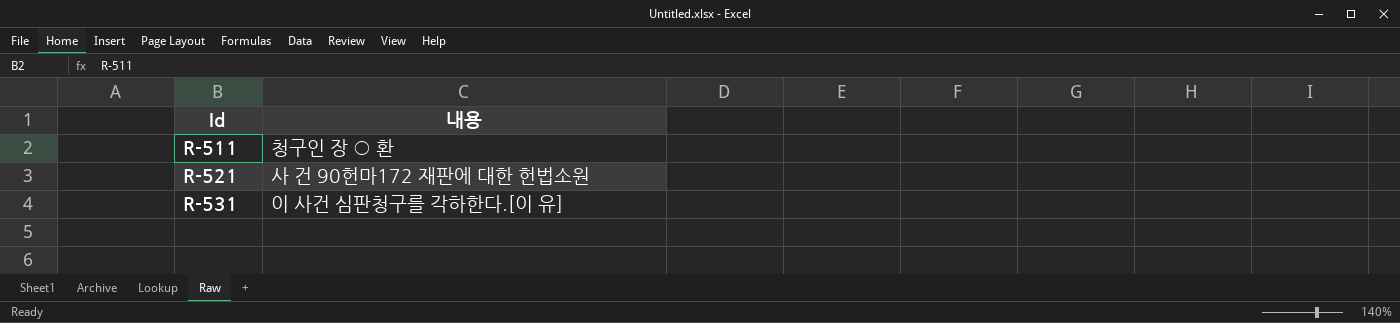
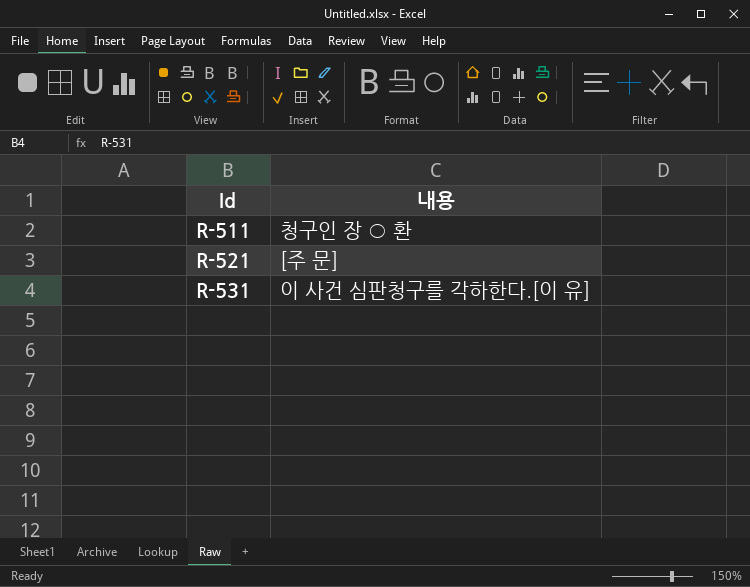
R-521 | 내용: 사 건 90헌마172 재판에 대한 헌법소원 -> [주 문]

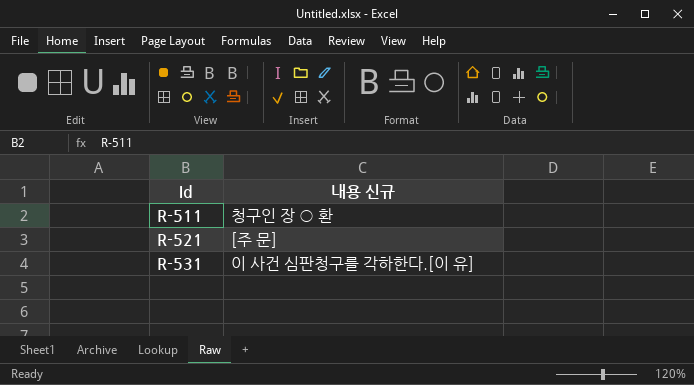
column name: 내용 -> 내용 신규

